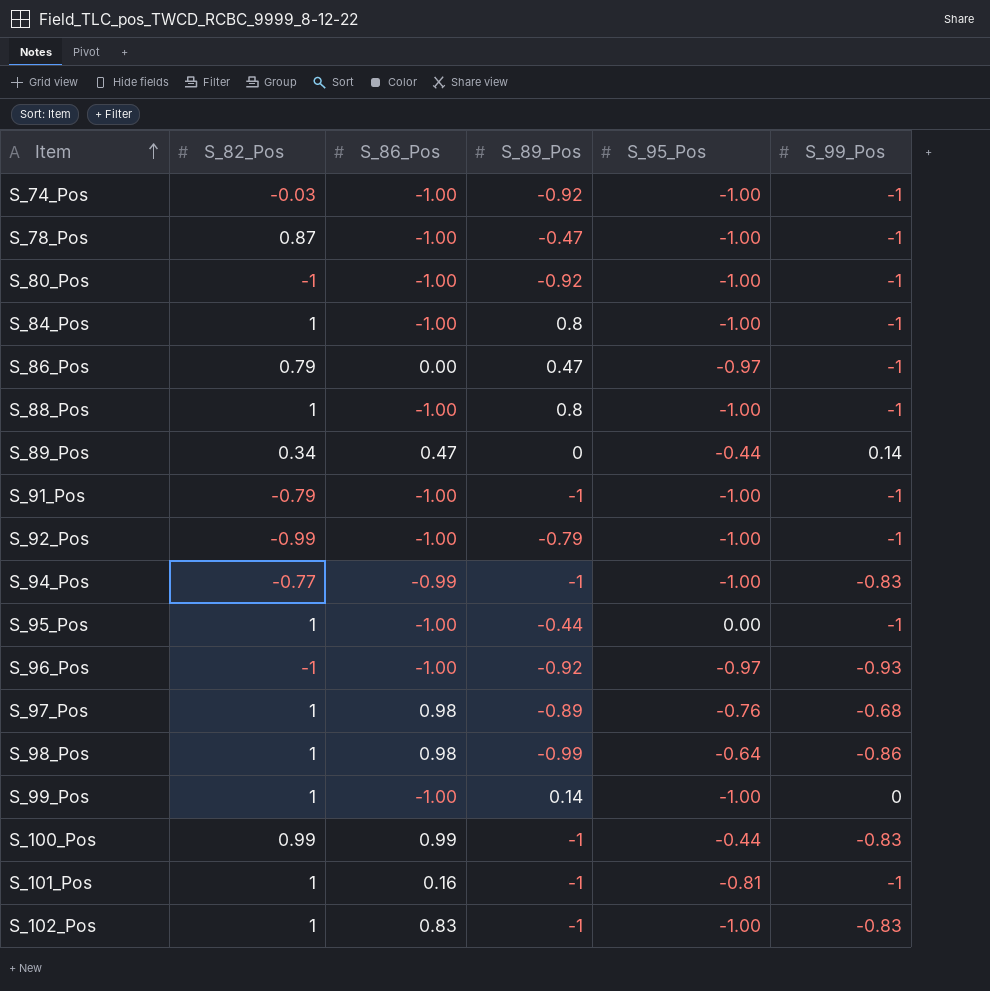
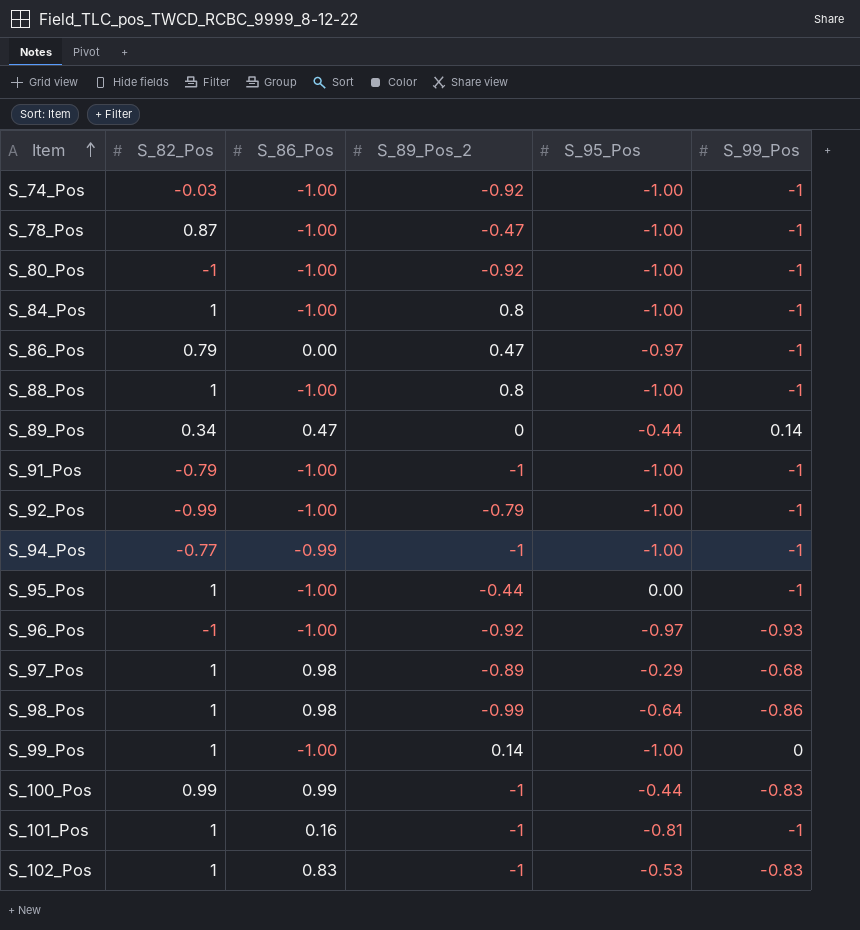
column name: S_89_Pos -> S_89_Pos_2
S_94_Pos | S_99_Pos: -0.83 -> -1
S_97_Pos | S_95_Pos: -0.76 -> -0.29
S_102_Pos | S_95_Pos: -1.00 -> -0.53

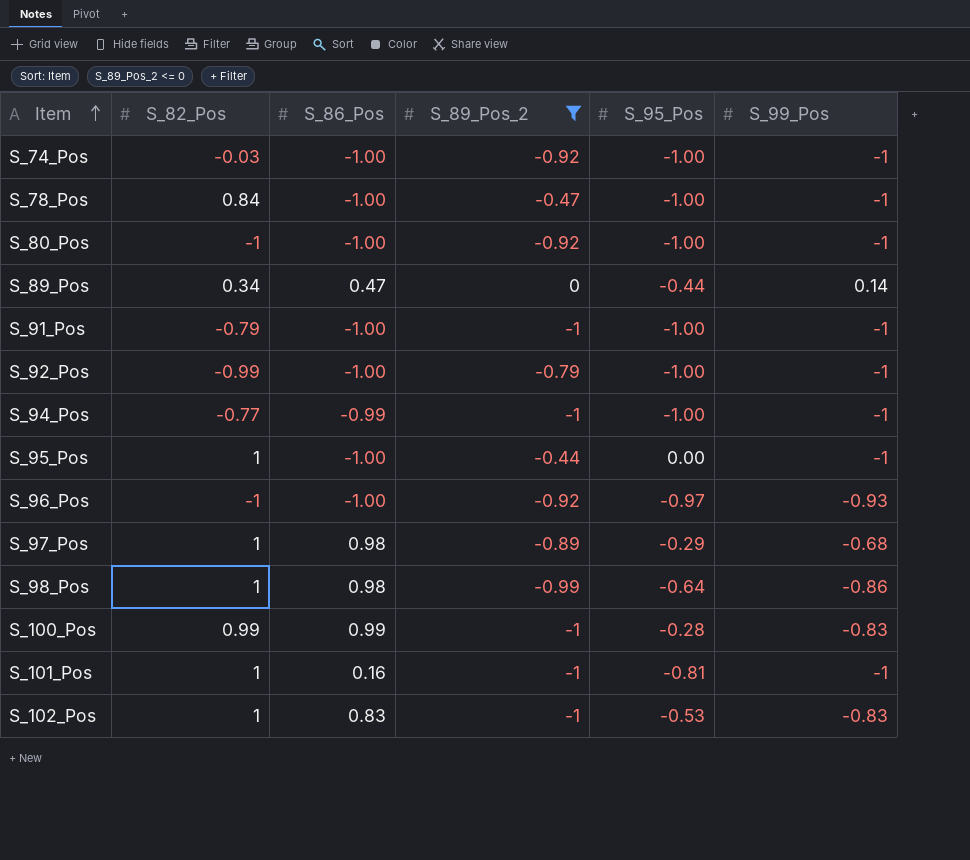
filter: none -> S_89_Pos_2 <= 0
S_78_Pos | S_82_Pos: 0.87 -> 0.84
S_100_Pos | S_95_Pos: -0.44 -> -0.28

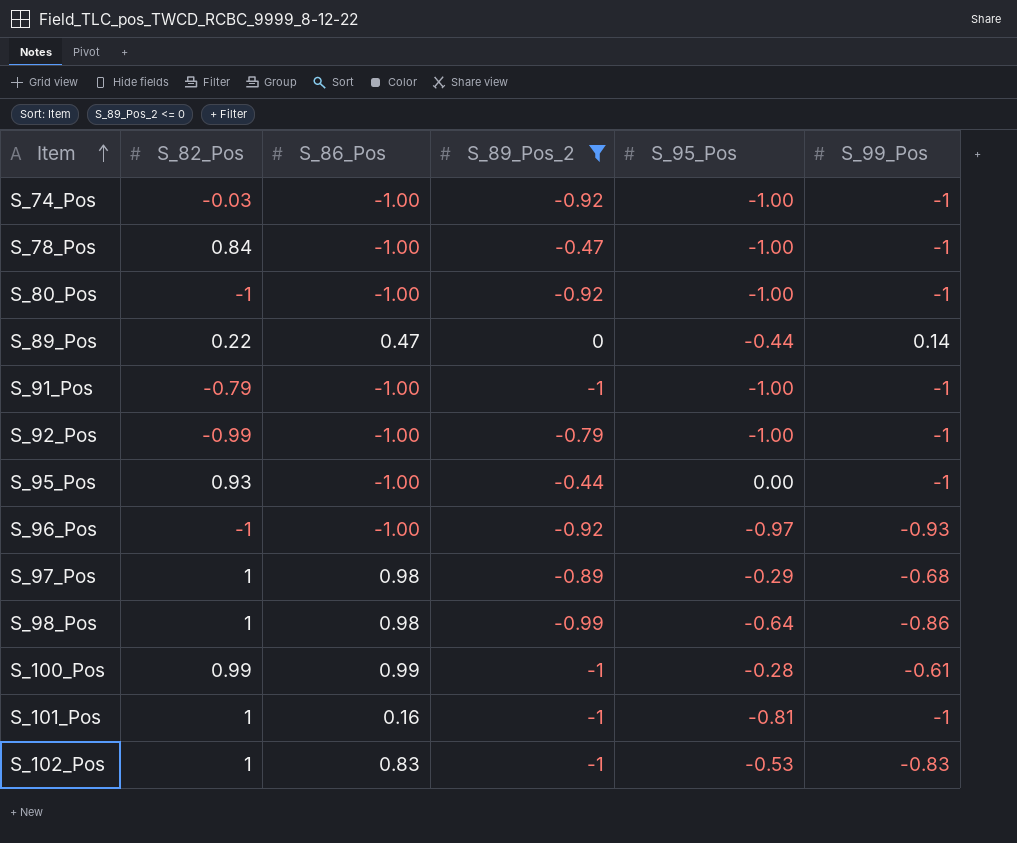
row S_94_Pos: -0.77 | -0.99 | -1 | -1.00 | -1 -> none
S_89_Pos | S_82_Pos: 0.34 -> 0.22
S_95_Pos | S_82_Pos: 1 -> 0.93
S_100_Pos | S_99_Pos: -0.83 -> -0.61

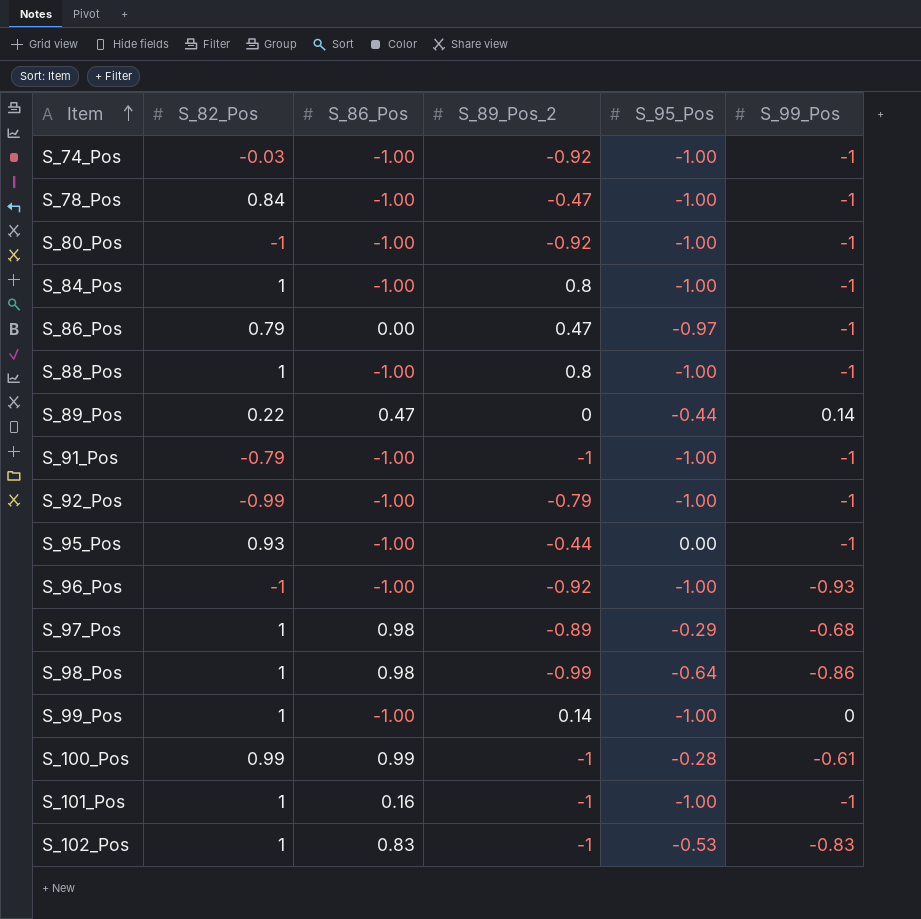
filter: S_89_Pos_2 <= 0 -> none
S_96_Pos | S_95_Pos: -0.97 -> -1.00
S_101_Pos | S_95_Pos: -0.81 -> -1.00

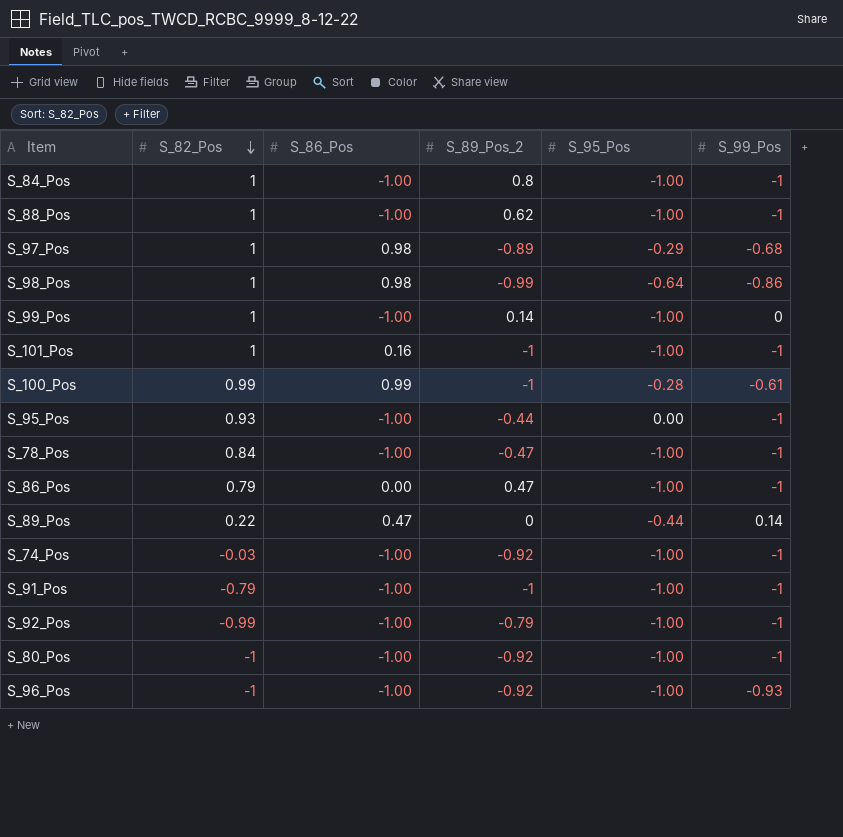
row order: Item ascending -> S_82_Pos descending
row S_102_Pos: 1 | 0.83 | -1 | -0.53 | -0.83 -> none
S_88_Pos | S_89_Pos_2: 0.8 -> 0.62
S_86_Pos | S_95_Pos: -0.97 -> -1.00

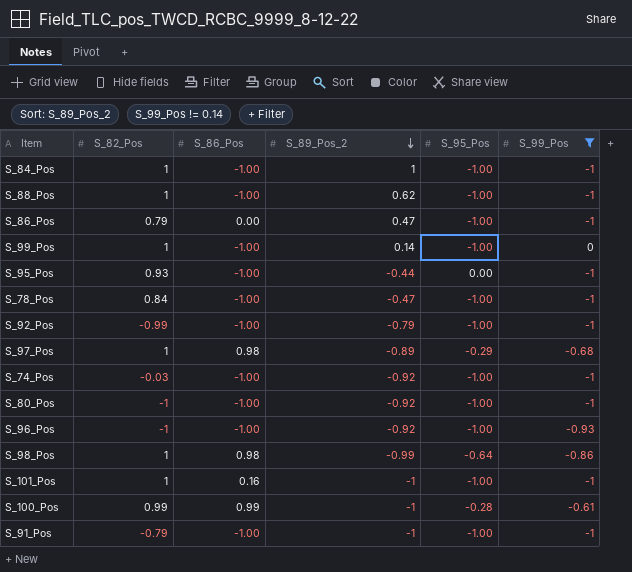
filter: none -> S_99_Pos != 0.14
row order: S_82_Pos descending -> S_89_Pos_2 descending
S_84_Pos | S_89_Pos_2: 0.8 -> 1

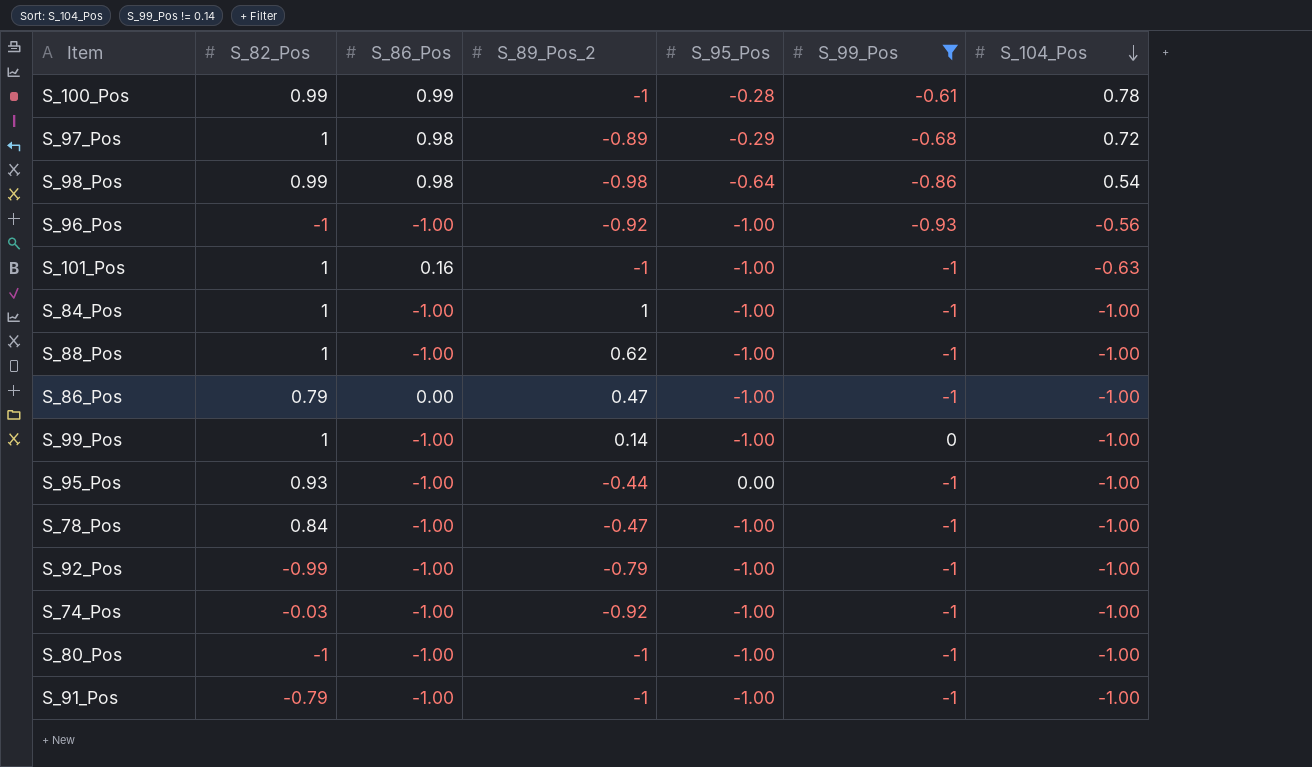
row order: S_89_Pos_2 descending -> S_104_Pos descending
column S_104_Pos | position: none -> 7
S_98_Pos | S_82_Pos: 1 -> 0.99
S_98_Pos | S_89_Pos_2: -0.99 -> -0.98
S_80_Pos | S_89_Pos_2: -0.92 -> -1

